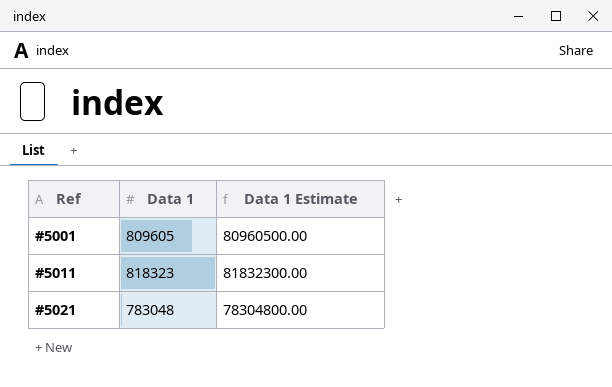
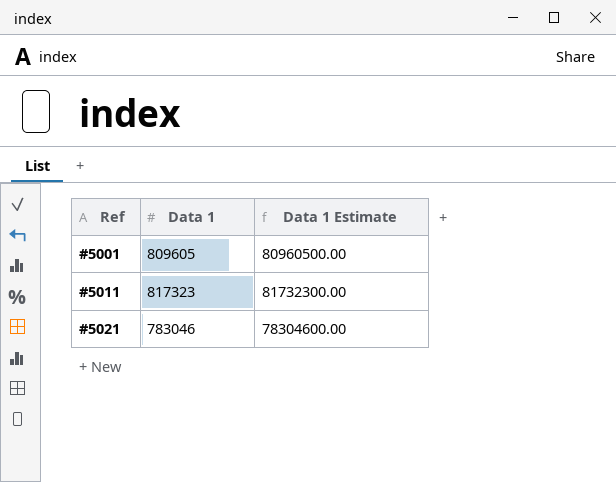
#5011 | Data 1: 818323 -> 817323
#5011 | Data 1 Estimate: 81832300.00 -> 81732300.00
#5021 | Data 1: 783048 -> 783046
#5021 | Data 1 Estimate: 78304800.00 -> 78304600.00

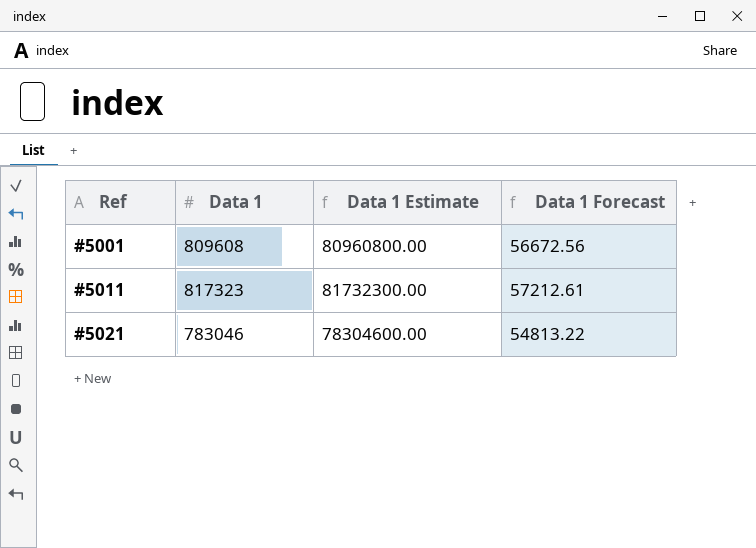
column Data 1 Forecast | formula: none -> [Data 1] * 0.07
#5001 | Data 1: 809605 -> 809608
#5001 | Data 1 Estimate: 80960500.00 -> 80960800.00

